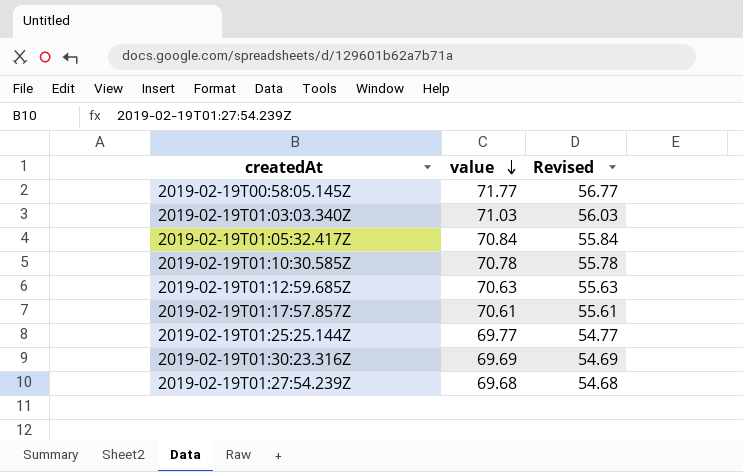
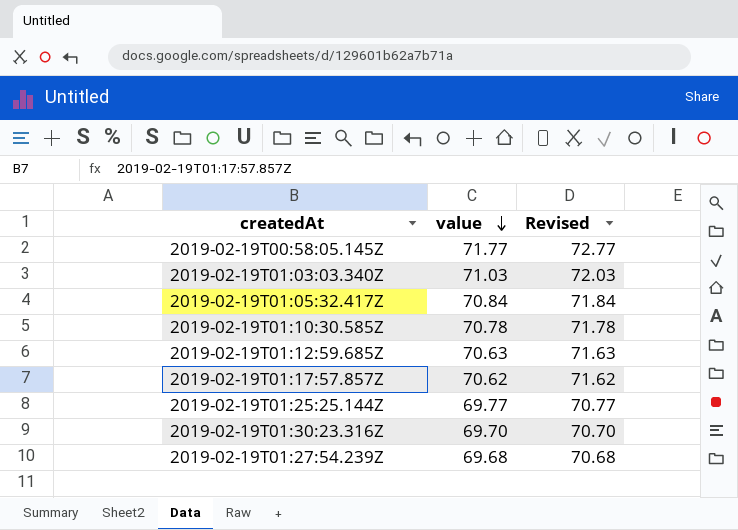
column Revised | formula: [value] - 15 -> [value] + 1
2019-02-19T01:17:57.857Z | value: 70.61 -> 70.62
2019-02-19T01:30:23.316Z | value: 69.69 -> 69.70

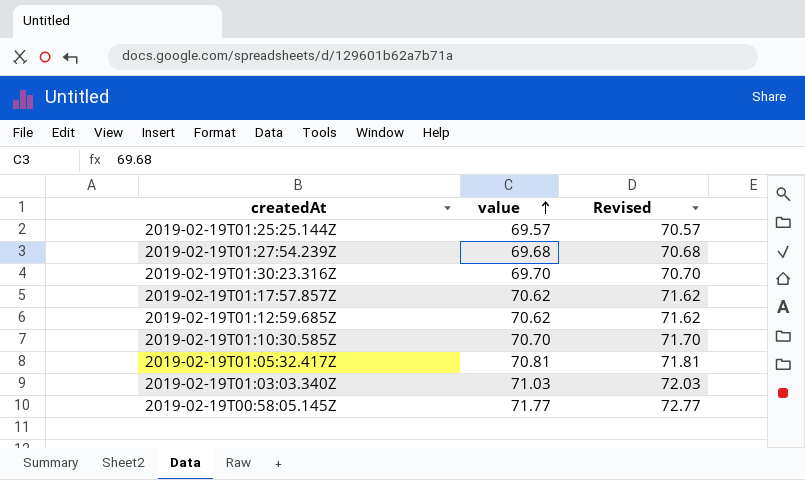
row order: value descending -> value ascending
2019-02-19T01:25:25.144Z | value: 69.77 -> 69.57
2019-02-19T01:25:25.144Z | Revised: 70.77 -> 70.57
2019-02-19T01:12:59.685Z | value: 70.63 -> 70.62
2019-02-19T01:12:59.685Z | Revised: 71.63 -> 71.62
2019-02-19T01:10:30.585Z | value: 70.78 -> 70.70
2019-02-19T01:10:30.585Z | Revised: 71.78 -> 71.70
2019-02-19T01:05:32.417Z | value: 70.84 -> 70.81
2019-02-19T01:05:32.417Z | Revised: 71.84 -> 71.81

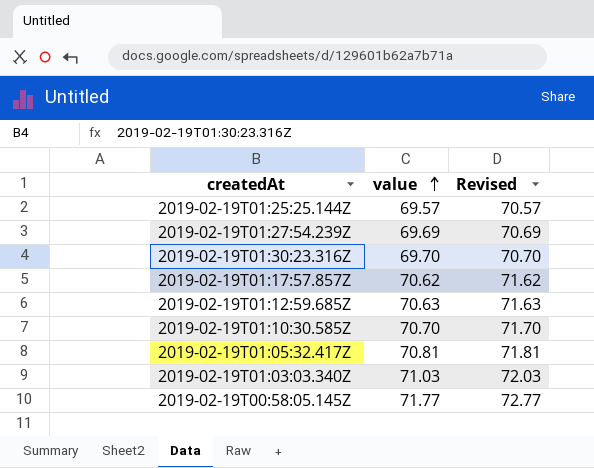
2019-02-19T01:27:54.239Z | value: 69.68 -> 69.69
2019-02-19T01:27:54.239Z | Revised: 70.68 -> 70.69
2019-02-19T01:12:59.685Z | value: 70.62 -> 70.63
2019-02-19T01:12:59.685Z | Revised: 71.62 -> 71.63

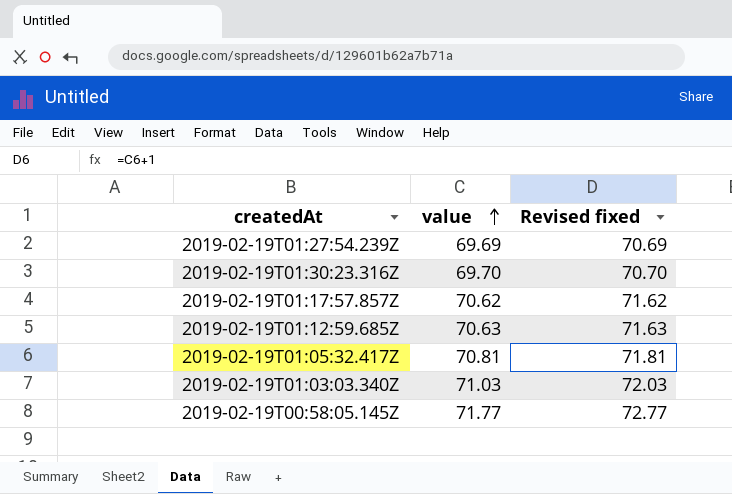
column name: Revised -> Revised fixed
row 2019-02-19T01:25:25.144Z: 69.57 | 70.57 -> none
row 2019-02-19T01:10:30.585Z: 70.70 | 71.70 -> none

